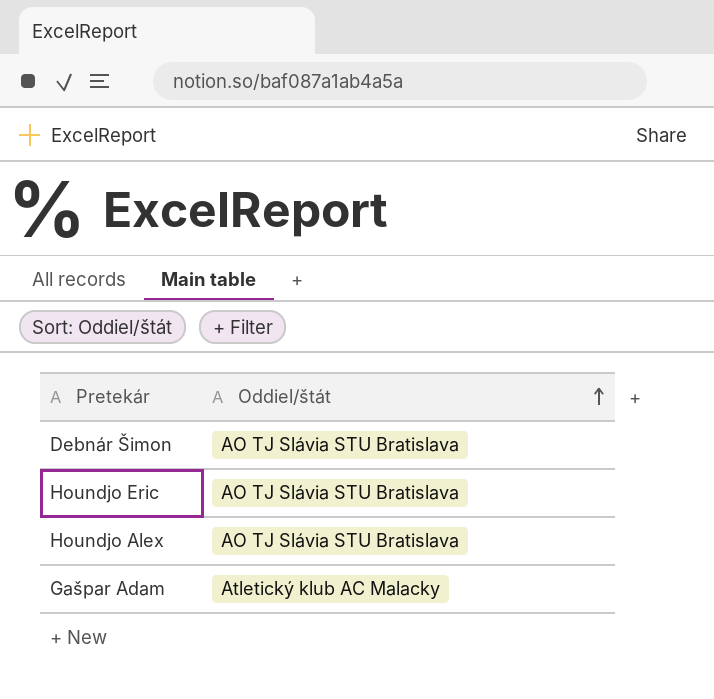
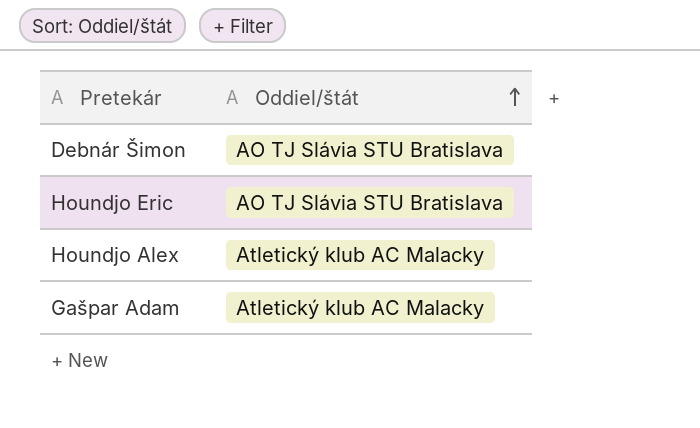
Houndjo Alex | Oddiel/štát: AO TJ Slávia STU Bratislava -> Atletický klub AC Malacky

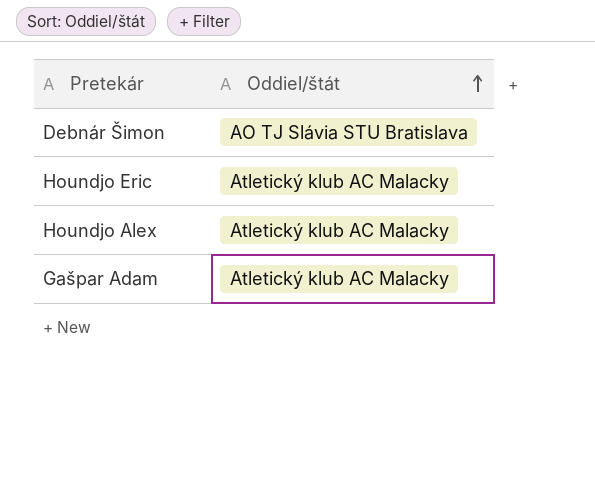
Houndjo Eric | Oddiel/štát: AO TJ Slávia STU Bratislava -> Atletický klub AC Malacky

